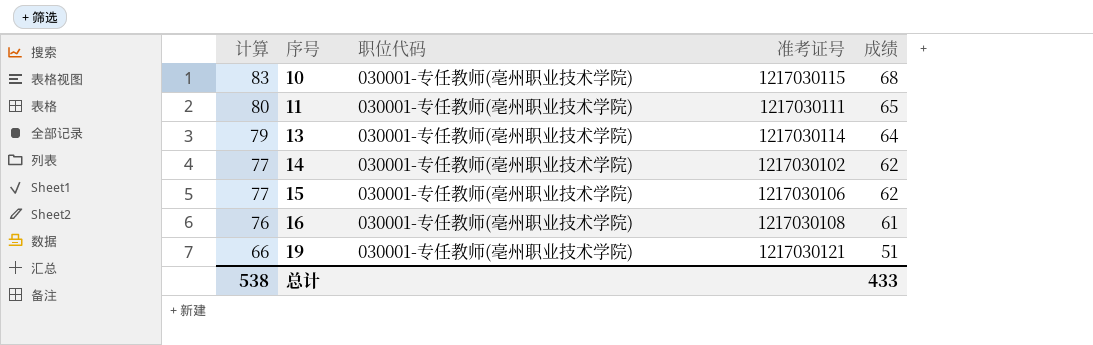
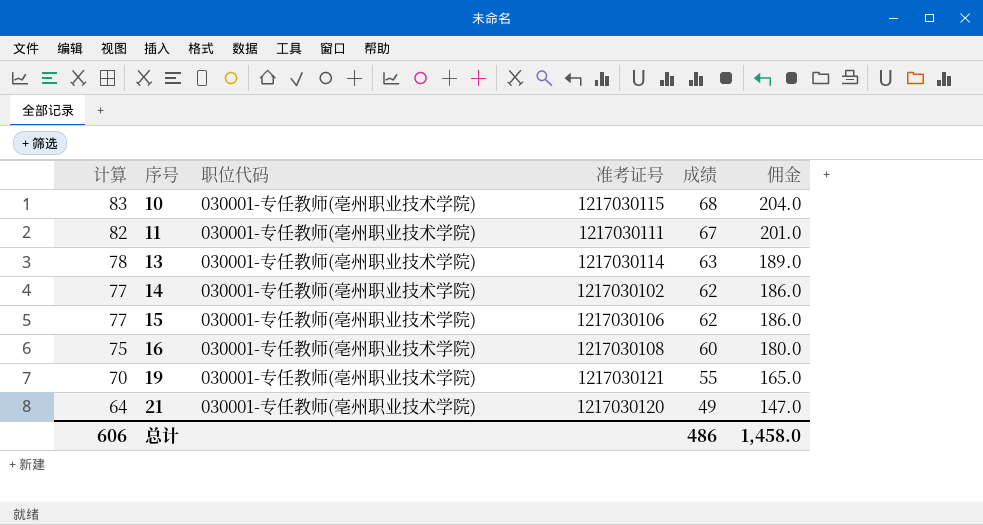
column 佣金 | formula: none -> [成绩] * 3
11 | 计算: 80 -> 82
11 | 成绩: 65 -> 67
13 | 计算: 79 -> 78
13 | 成绩: 64 -> 63
16 | 计算: 76 -> 75
16 | 成绩: 61 -> 60
19 | 计算: 66 -> 70
19 | 成绩: 51 -> 55
row 21: none -> 64 | 030001-专任教师(亳州职业技术学院) | 1217030120 | 49 | 147.0
总计 | 计算: 538 -> 606
总计 | 成绩: 433 -> 486

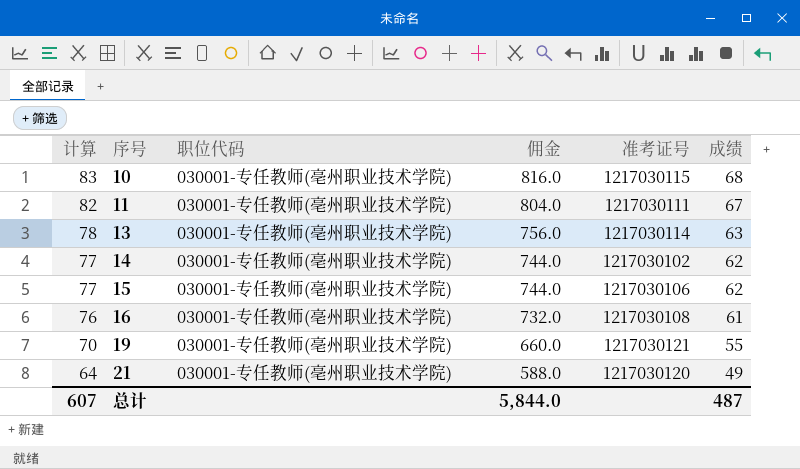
column 佣金 | formula: [成绩] * 3 -> [成绩] * 12
column 佣金 | position: 6 -> 4
16 | 计算: 75 -> 76
16 | 成绩: 60 -> 61
总计 | 计算: 606 -> 607
总计 | 佣金: 1,458.0 -> 5,844.0
总计 | 成绩: 486 -> 487

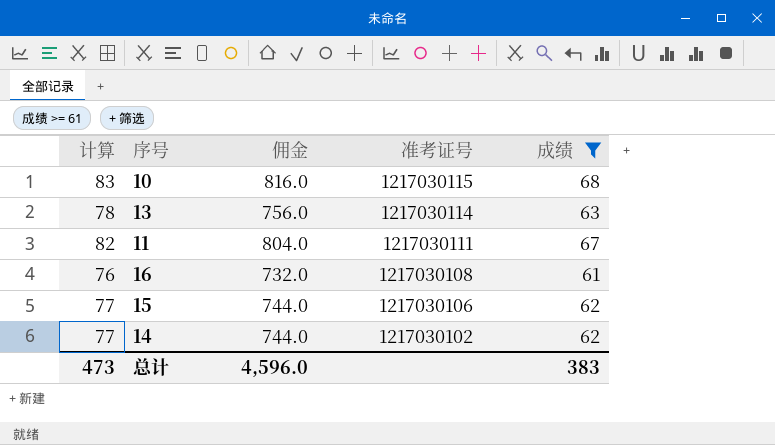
filter: none -> 成绩 >= 61
row order: 计算 descending -> 准考证号 descending
column 职位代码 | position: 3 -> none
总计 | 计算: 607 -> 473
总计 | 佣金: 5,844.0 -> 4,596.0
总计 | 成绩: 487 -> 383

